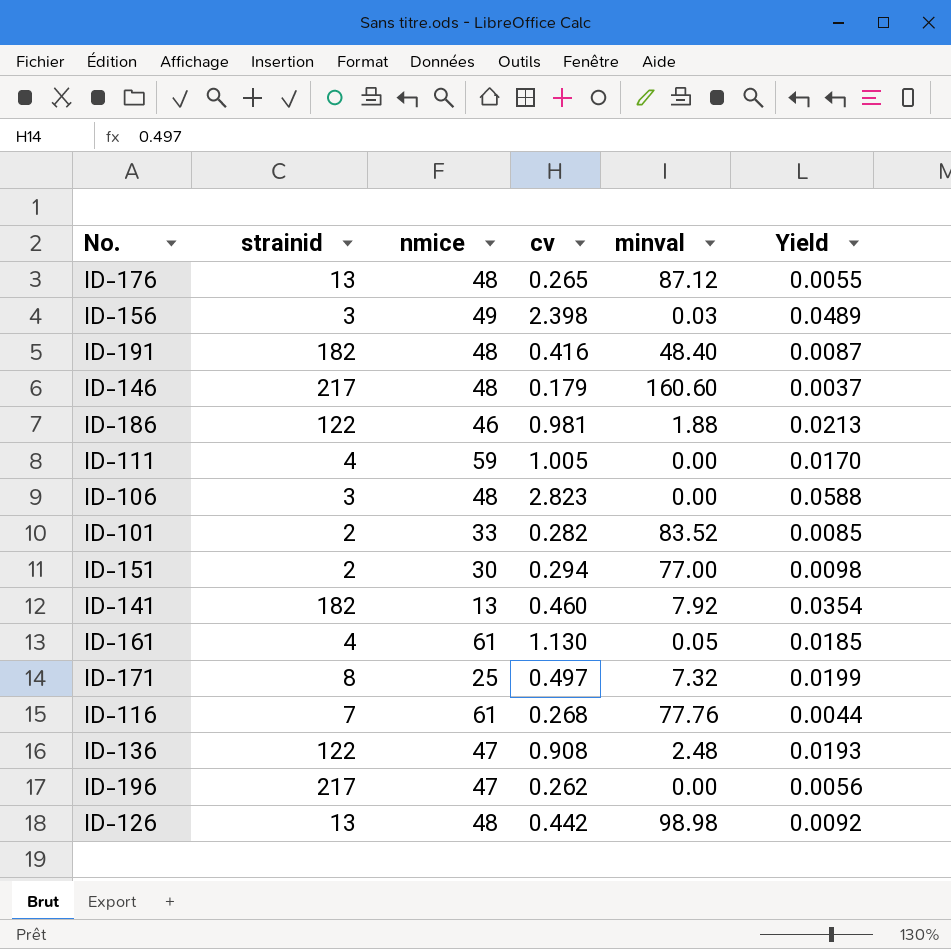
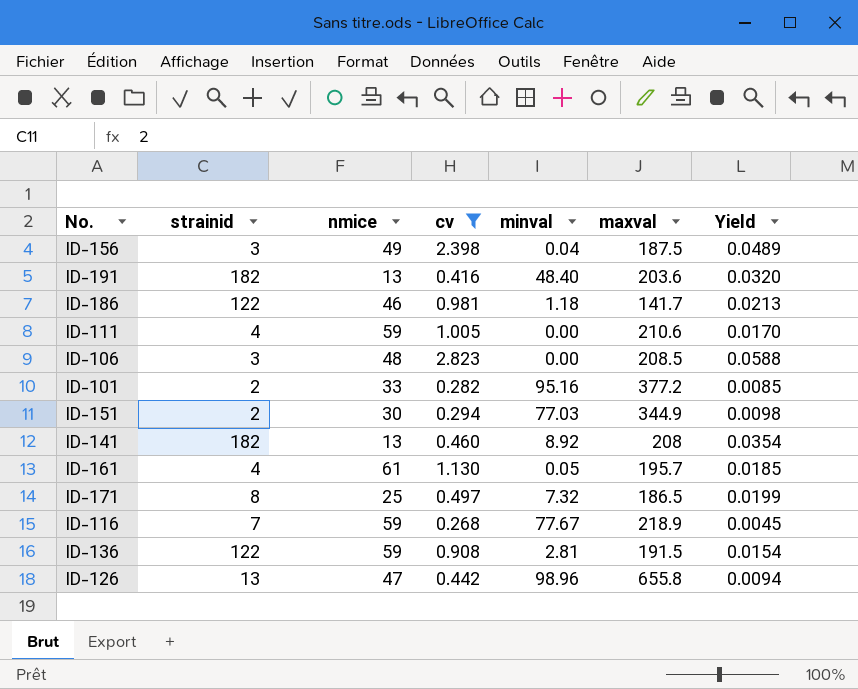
filter: none -> cv >= 0.268
column maxval | position: none -> 6
ID-156 | minval: 0.03 -> 0.04
ID-191 | nmice: 48 -> 13
ID-191 | Yield: 0.0087 -> 0.0320
ID-186 | minval: 1.88 -> 1.18
ID-101 | minval: 83.52 -> 95.16
ID-151 | minval: 77.00 -> 77.03
ID-141 | minval: 7.92 -> 8.92
ID-116 | nmice: 61 -> 59
ID-116 | minval: 77.76 -> 77.67
ID-116 | Yield: 0.0044 -> 0.0045
ID-136 | nmice: 47 -> 59
ID-136 | minval: 2.48 -> 2.81
ID-136 | Yield: 0.0193 -> 0.0154
ID-126 | nmice: 48 -> 47
ID-126 | minval: 98.98 -> 98.96
ID-126 | Yield: 0.0092 -> 0.0094

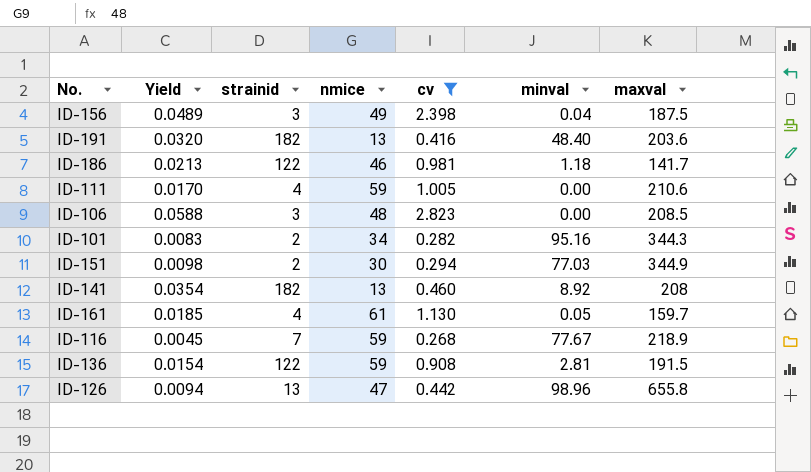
column Yield | position: 7 -> 2
row ID-171: 8 | 25 | 0.497 | 7.32 | 186.5 | 0.0199 -> none
ID-101 | Yield: 0.0085 -> 0.0083
ID-101 | nmice: 33 -> 34
ID-101 | maxval: 377.2 -> 344.3
ID-161 | maxval: 195.7 -> 159.7

